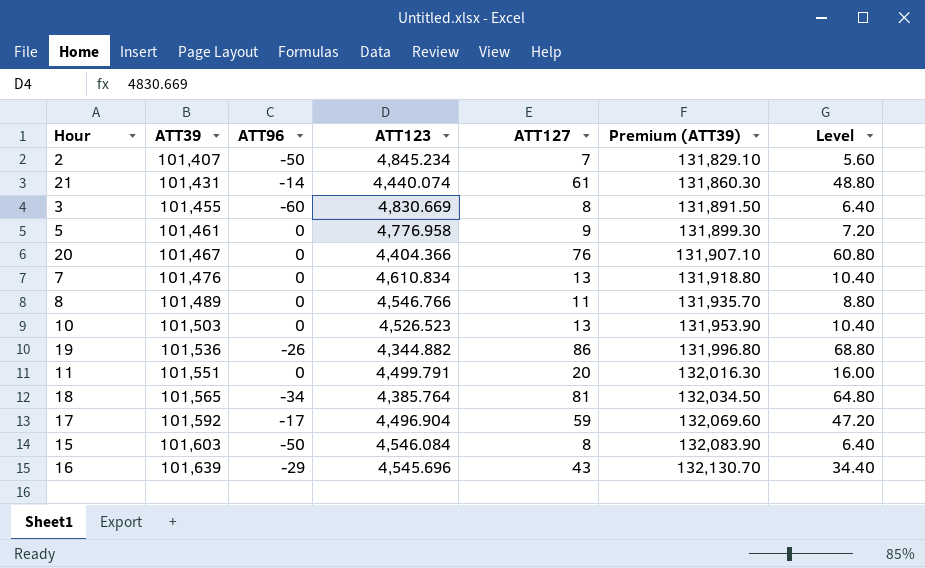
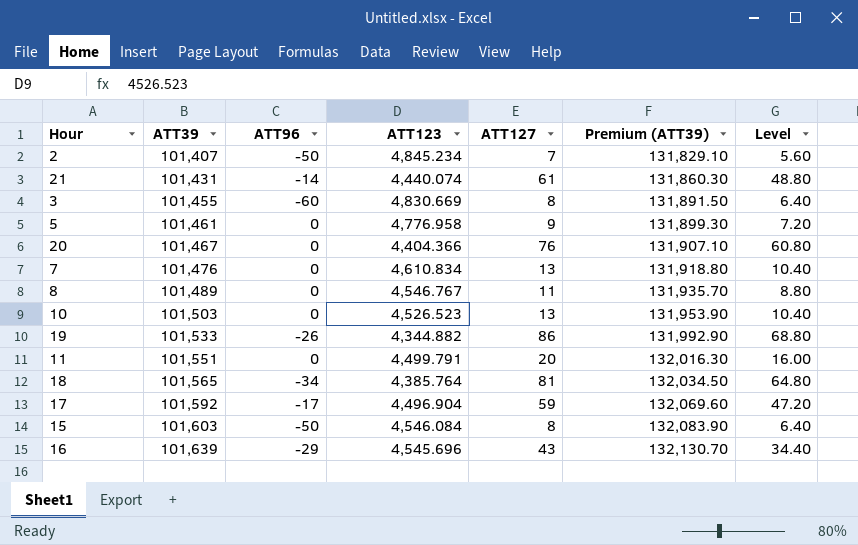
8 | ATT123: 4,546.766 -> 4,546.767
19 | ATT39: 101,536 -> 101,533
19 | Premium (ATT39): 131,996.80 -> 131,992.90

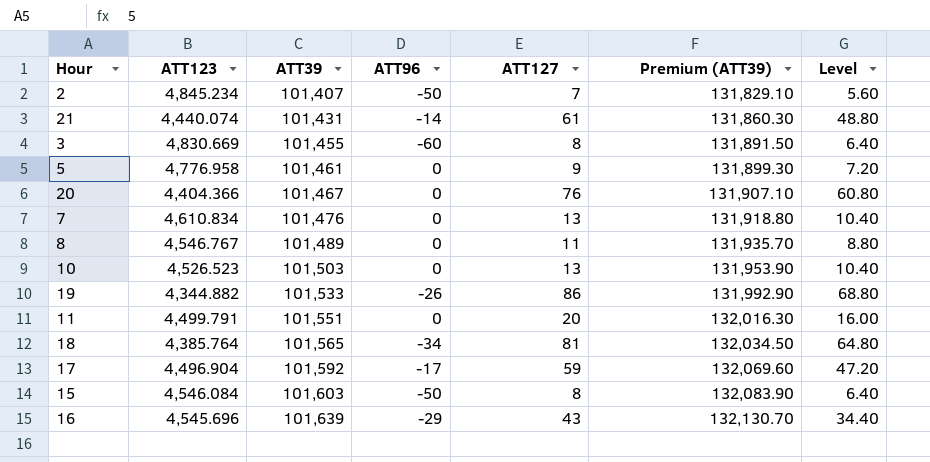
column ATT123 | position: 4 -> 2

